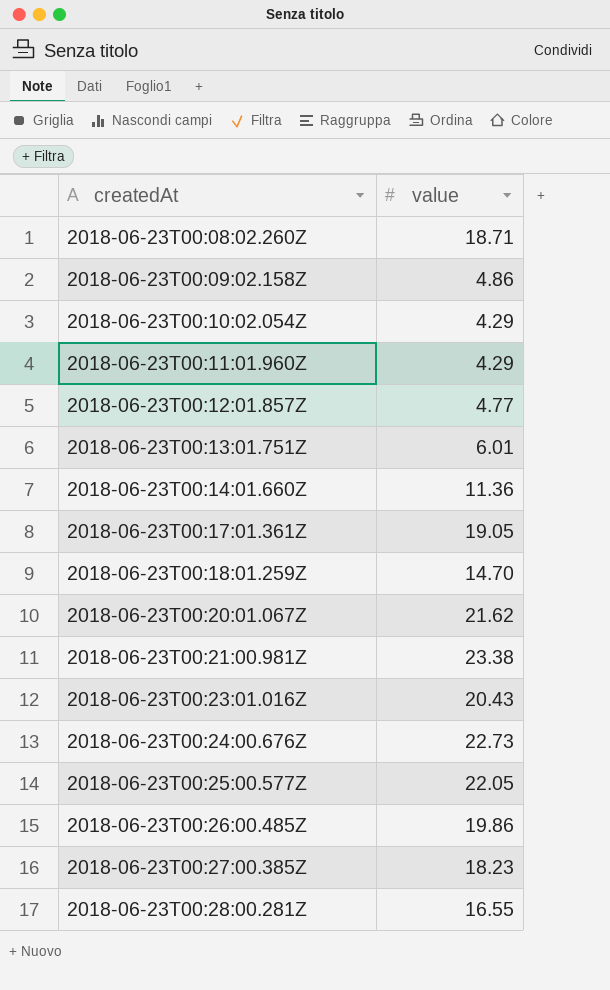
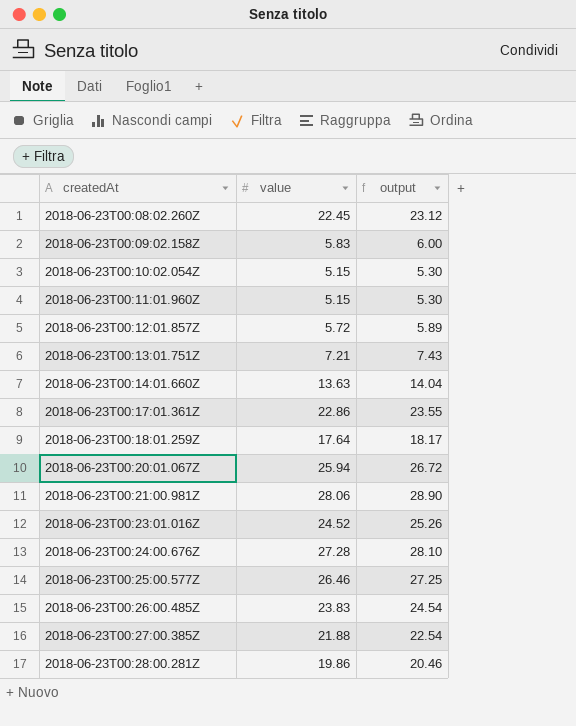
column output | formula: none -> [value] * 1.03
2018-06-23T00:08:02.260Z | value: 18.71 -> 22.45
2018-06-23T00:09:02.158Z | value: 4.86 -> 5.83
2018-06-23T00:10:02.054Z | value: 4.29 -> 5.15
2018-06-23T00:11:01.960Z | value: 4.29 -> 5.15
2018-06-23T00:12:01.857Z | value: 4.77 -> 5.72
2018-06-23T00:13:01.751Z | value: 6.01 -> 7.21
2018-06-23T00:14:01.660Z | value: 11.36 -> 13.63
2018-06-23T00:17:01.361Z | value: 19.05 -> 22.86
2018-06-23T00:18:01.259Z | value: 14.70 -> 17.64
2018-06-23T00:20:01.067Z | value: 21.62 -> 25.94
2018-06-23T00:21:00.981Z | value: 23.38 -> 28.06
2018-06-23T00:23:01.016Z | value: 20.43 -> 24.52
2018-06-23T00:24:00.676Z | value: 22.73 -> 27.28
2018-06-23T00:25:00.577Z | value: 22.05 -> 26.46
2018-06-23T00:26:00.485Z | value: 19.86 -> 23.83
2018-06-23T00:27:00.385Z | value: 18.23 -> 21.88
2018-06-23T00:28:00.281Z | value: 16.55 -> 19.86

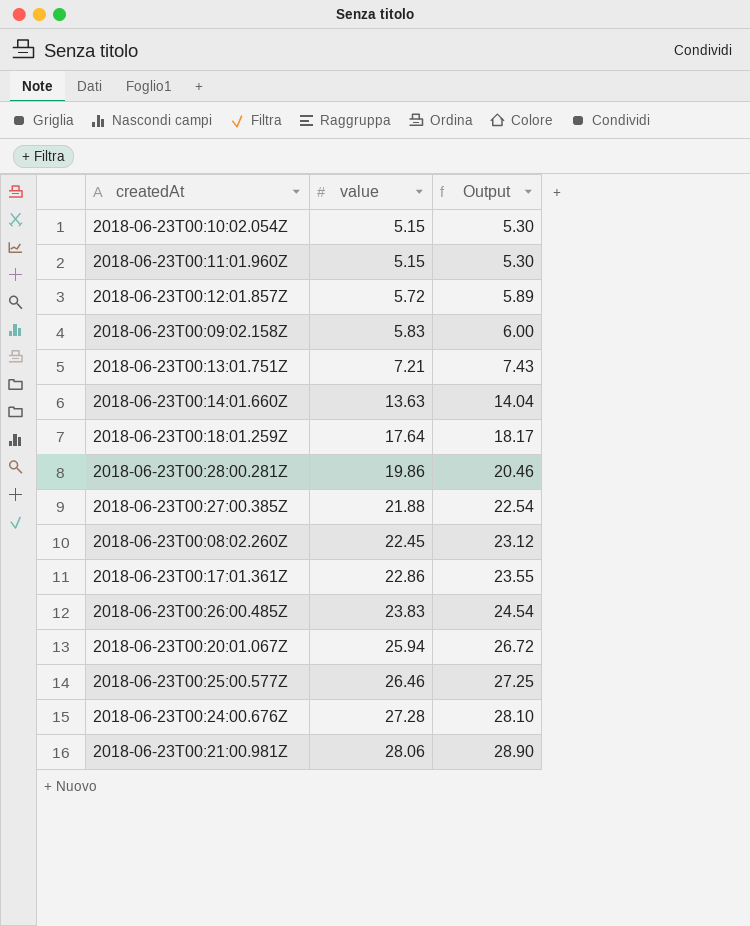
row order: createdAt ascending -> value ascending
column name: output -> Output
row 2018-06-23T00:23:01.016Z: 24.52 | 25.26 -> none

